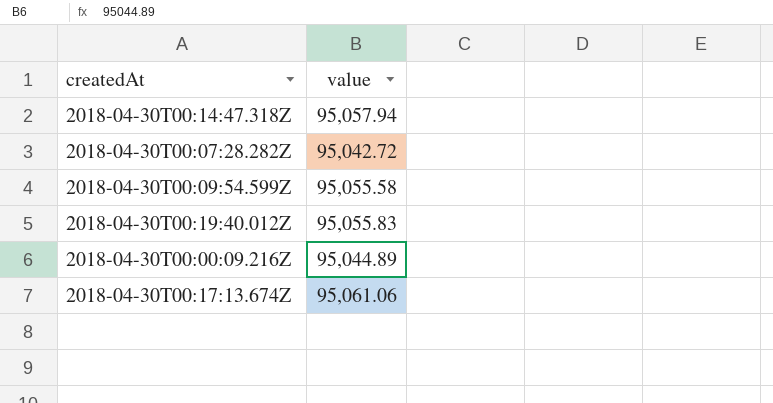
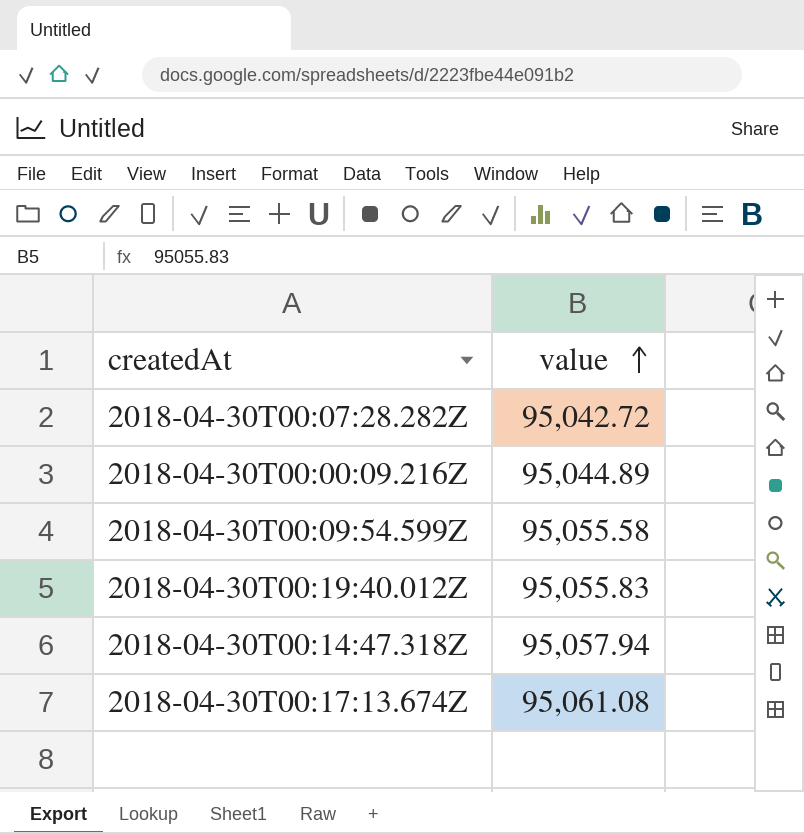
row order: none -> value ascending
2018-04-30T00:17:13.674Z | value: 95,061.06 -> 95,061.08

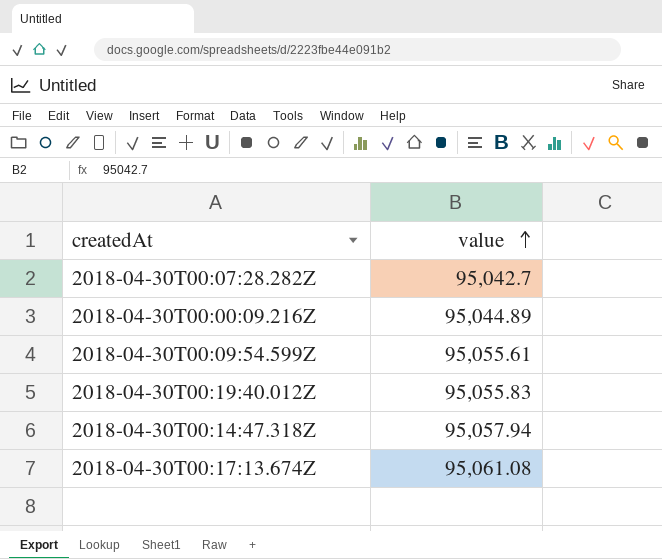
2018-04-30T00:07:28.282Z | value: 95,042.72 -> 95,042.7
2018-04-30T00:09:54.599Z | value: 95,055.58 -> 95,055.61

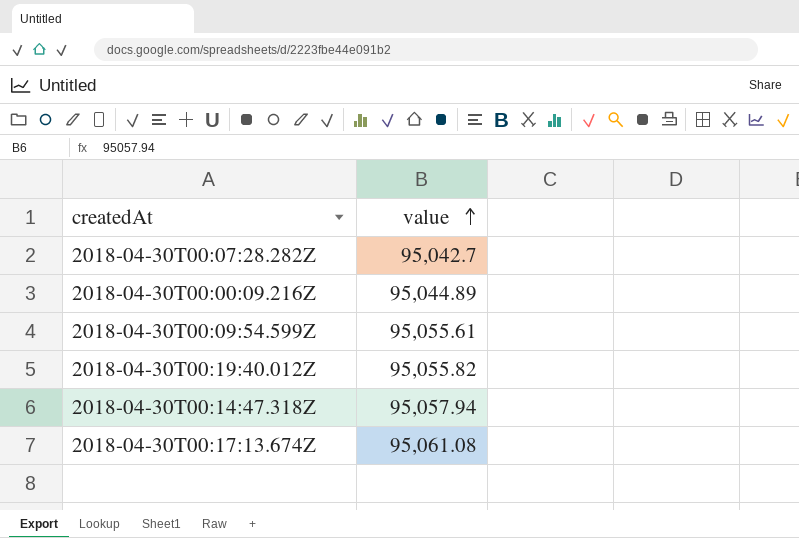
2018-04-30T00:19:40.012Z | value: 95,055.83 -> 95,055.82

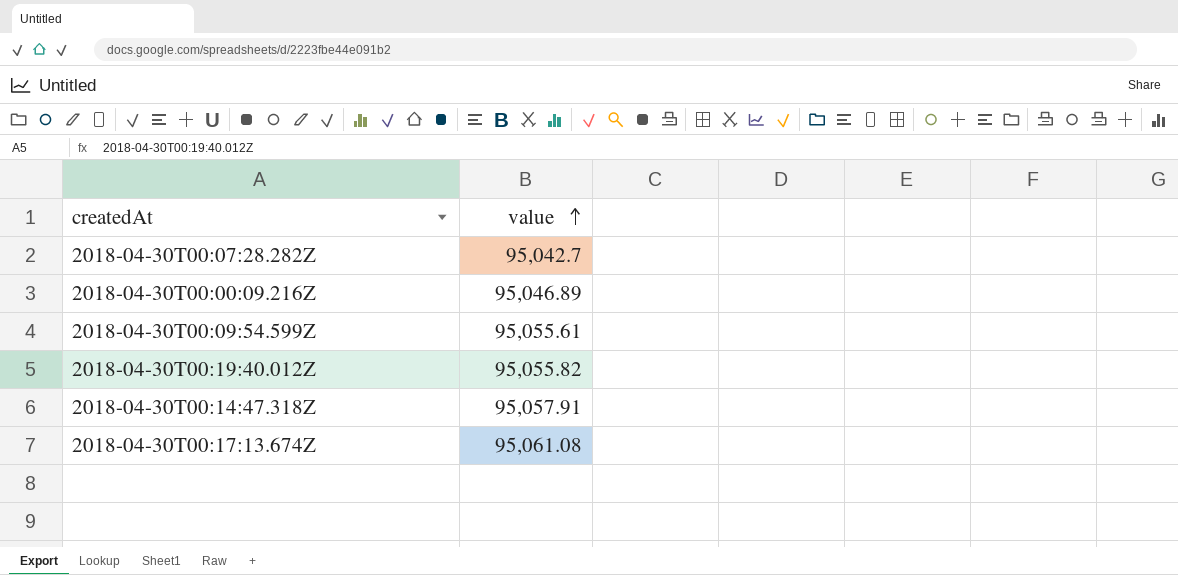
2018-04-30T00:00:09.216Z | value: 95,044.89 -> 95,046.89
2018-04-30T00:14:47.318Z | value: 95,057.94 -> 95,057.91

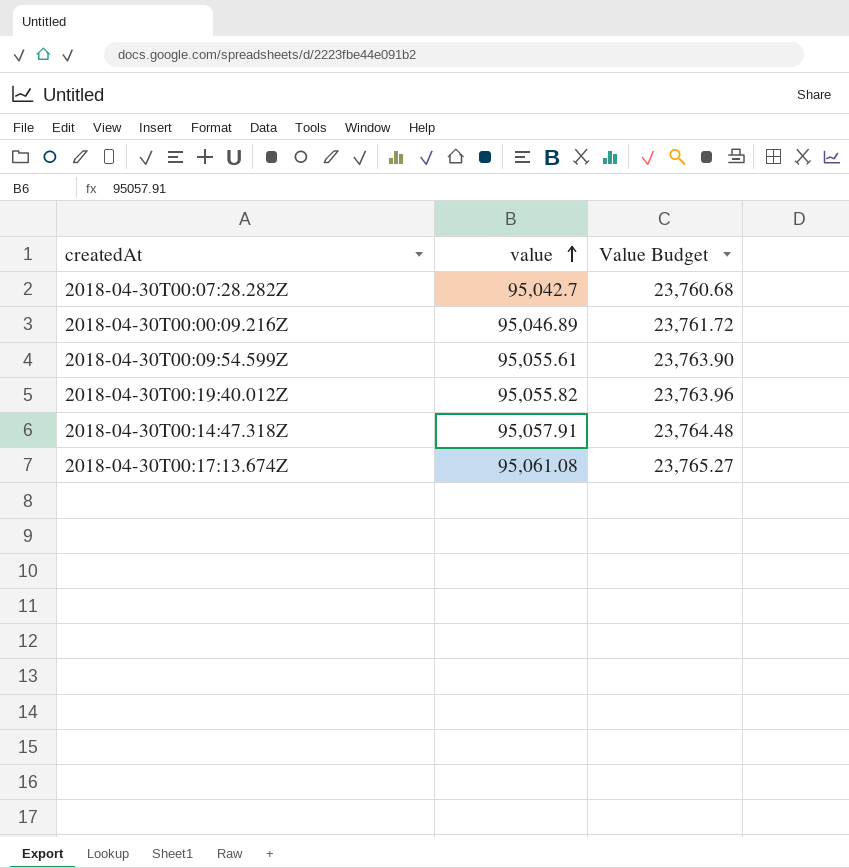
column Value Budget | formula: none -> [value] * 0.25

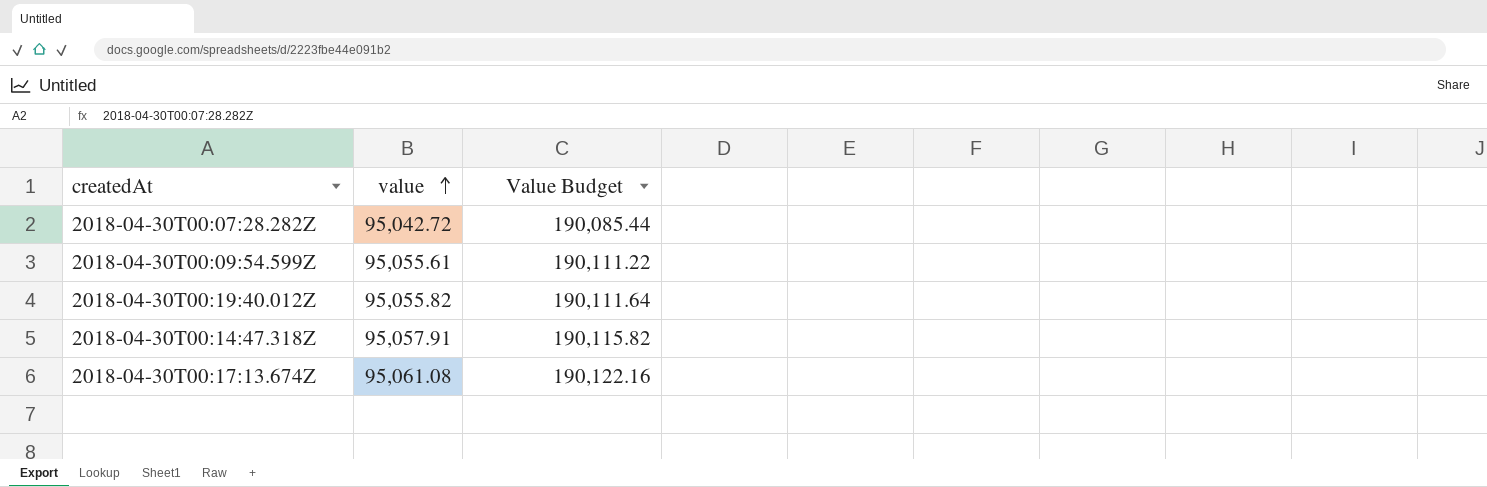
column Value Budget | formula: [value] * 0.25 -> [value] * 2
row 2018-04-30T00:00:09.216Z: 95,046.89 | 23,761.72 -> none
2018-04-30T00:07:28.282Z | value: 95,042.7 -> 95,042.72

